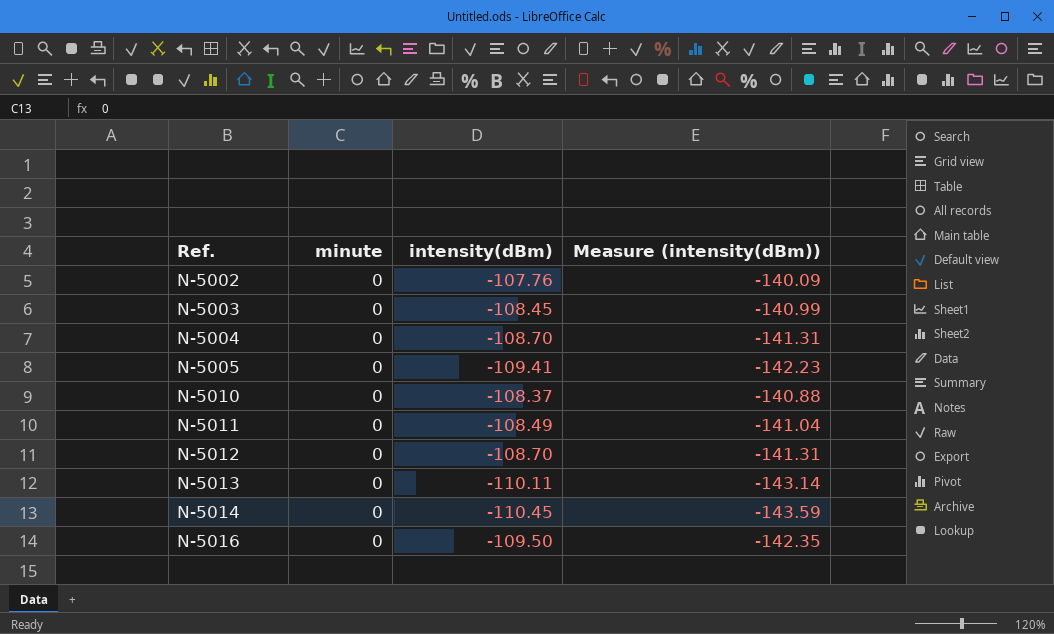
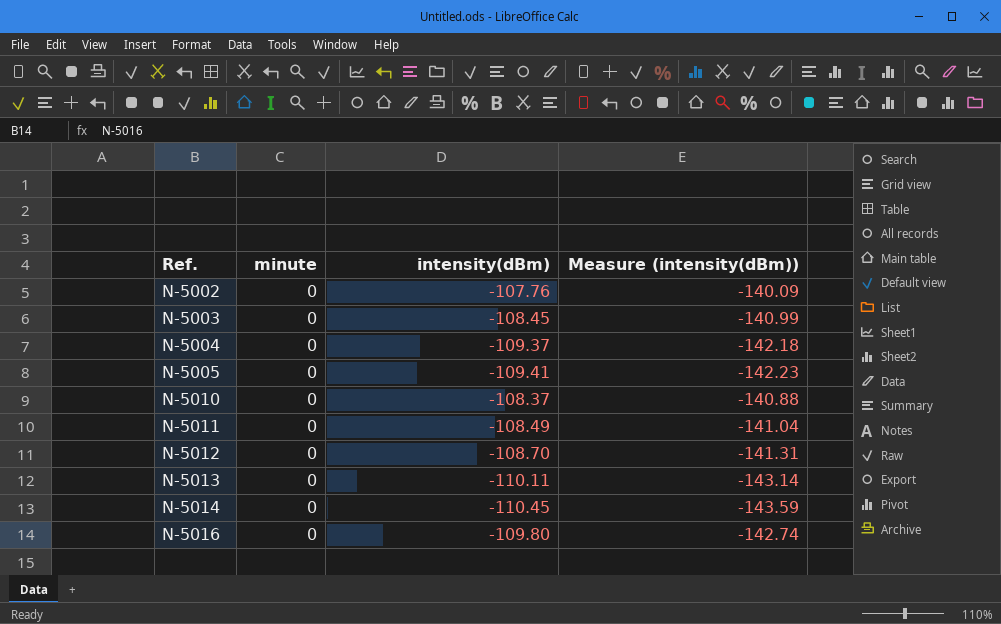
N-5004 | intensity(dBm): -108.70 -> -109.37
N-5004 | Measure (intensity(dBm)): -141.31 -> -142.18
N-5016 | intensity(dBm): -109.50 -> -109.80
N-5016 | Measure (intensity(dBm)): -142.35 -> -142.74

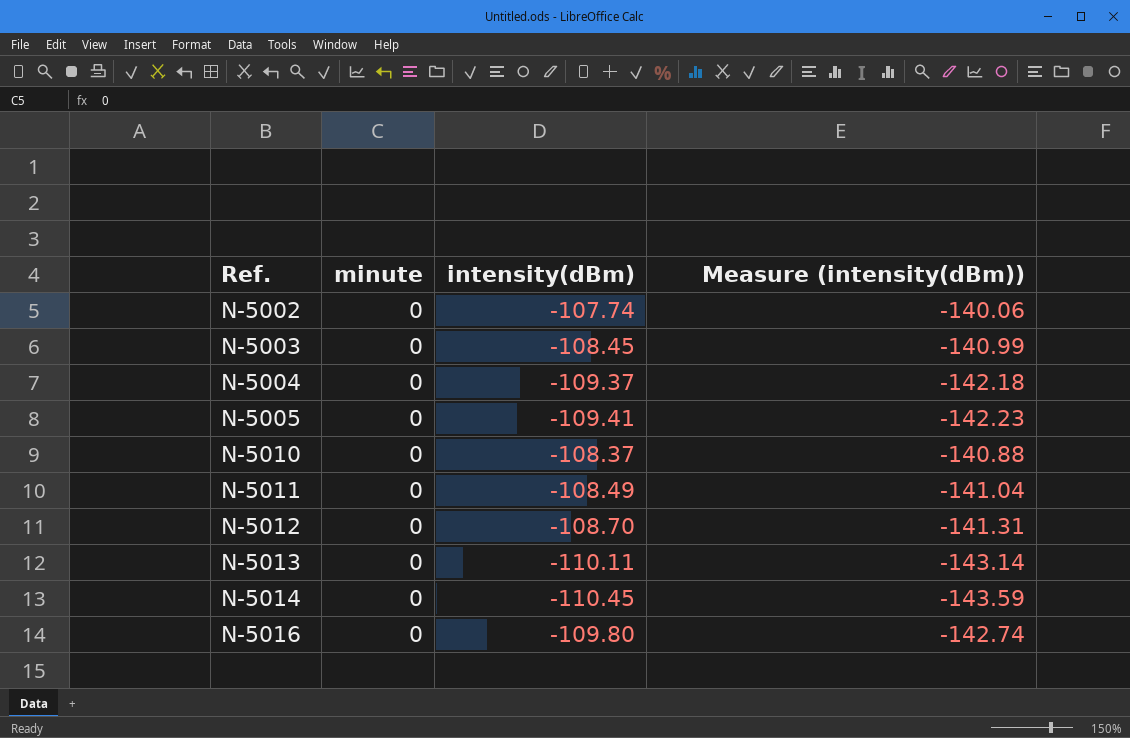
N-5002 | intensity(dBm): -107.76 -> -107.74
N-5002 | Measure (intensity(dBm)): -140.09 -> -140.06

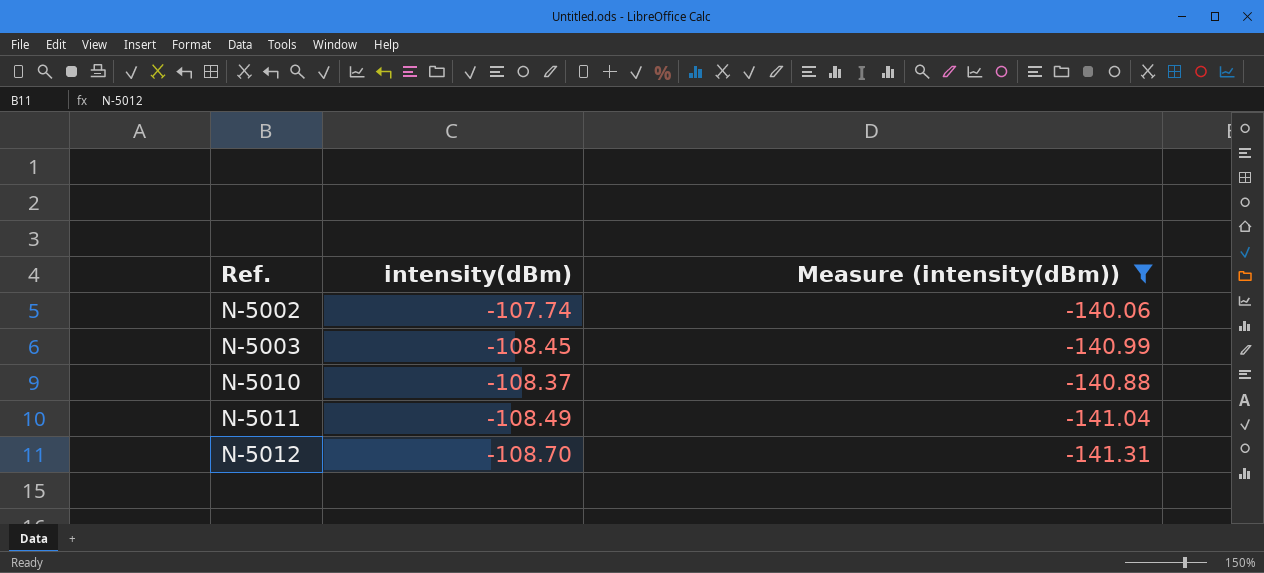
filter: none -> Measure (intensity(dBm)) >= -141.31
column minute | position: 2 -> none

